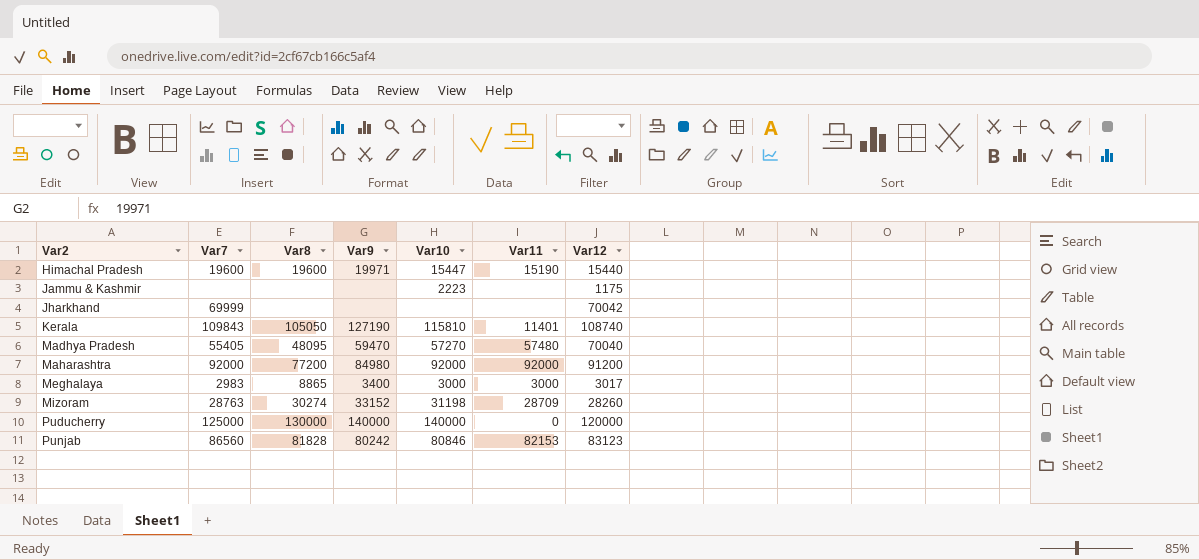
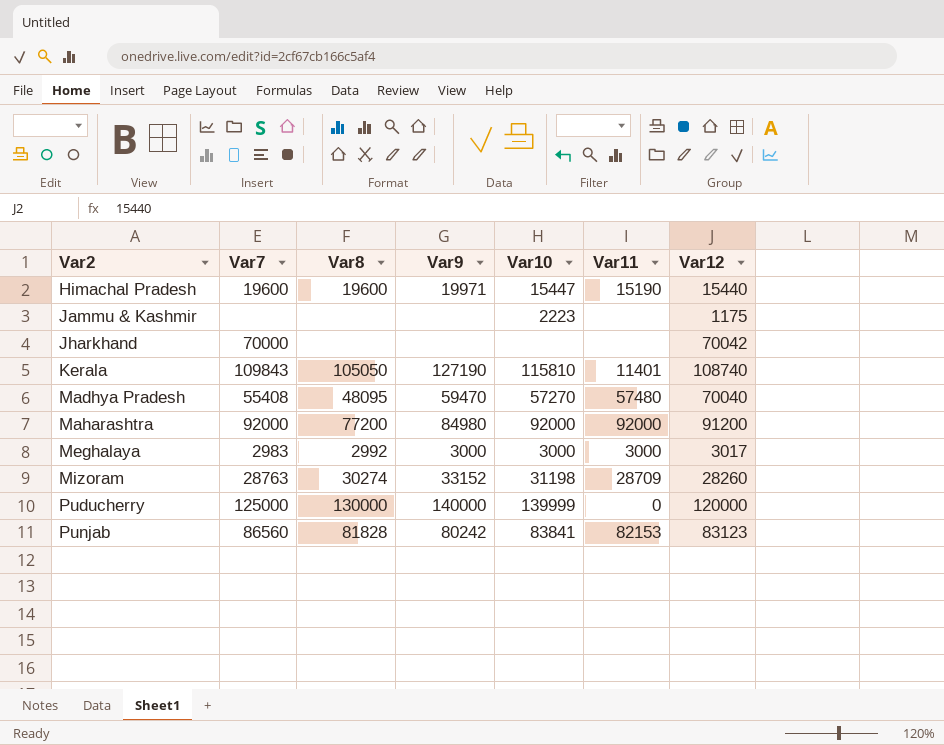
Jharkhand | Var7: 69999 -> 70000
Madhya Pradesh | Var7: 55405 -> 55408
Meghalaya | Var8: 8865 -> 2992
Meghalaya | Var9: 3400 -> 3000
Puducherry | Var10: 140000 -> 139999
Punjab | Var10: 80846 -> 83841

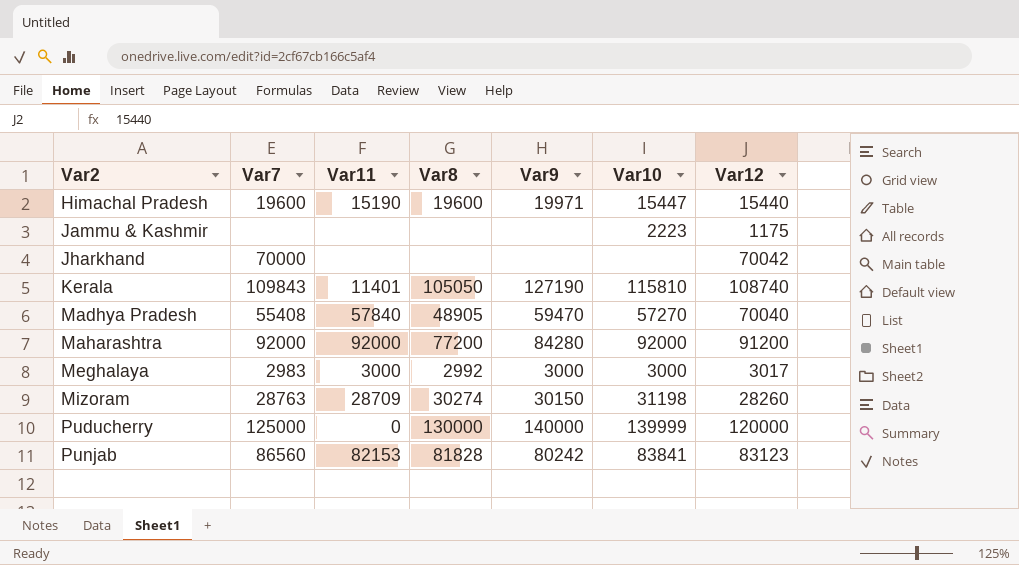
column Var11 | position: 6 -> 3
Madhya Pradesh | Var11: 57480 -> 57840
Madhya Pradesh | Var8: 48095 -> 48905
Maharashtra | Var9: 84980 -> 84280
Mizoram | Var9: 33152 -> 30150

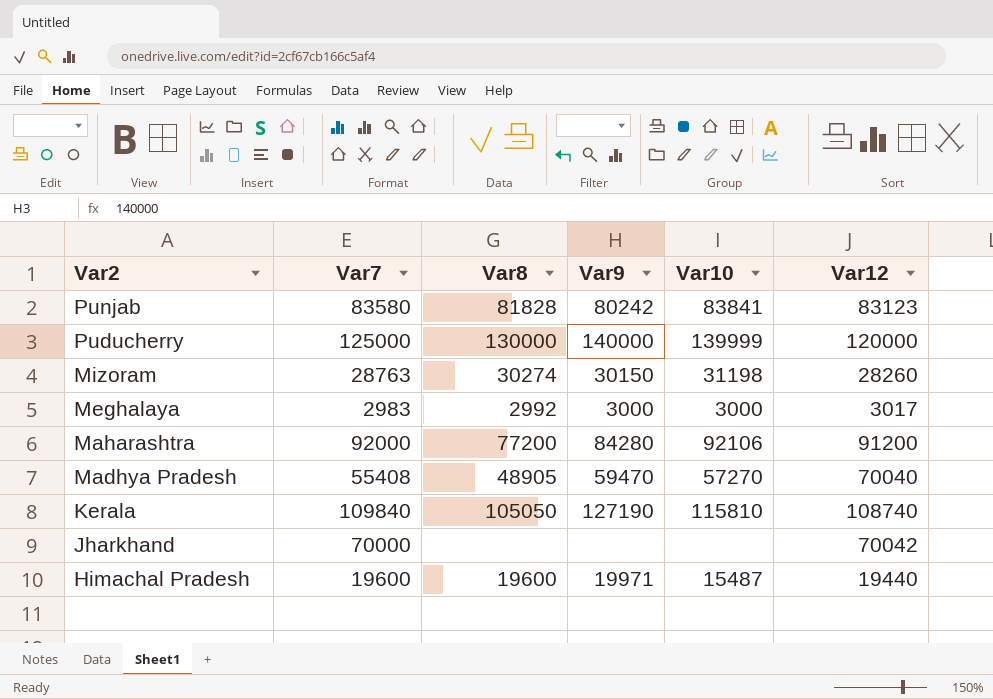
row order: Var2 ascending -> Var2 descending
column Var11 | position: 3 -> none
row Jammu & Kashmir: none | none | none | none | 2223 | 1175 -> none
Punjab | Var7: 86560 -> 83580
Maharashtra | Var10: 92000 -> 92106
Kerala | Var7: 109843 -> 109840
Himachal Pradesh | Var10: 15447 -> 15487
Himachal Pradesh | Var12: 15440 -> 19440

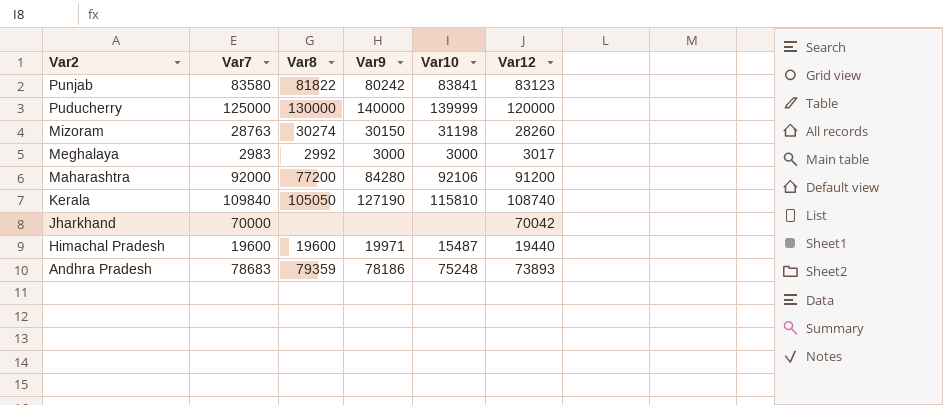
row Madhya Pradesh: 55408 | 48905 | 59470 | 57270 | 70040 -> none
Punjab | Var8: 81828 -> 81822
row Andhra Pradesh: none -> 78683 | 79359 | 78186 | 75248 | 73893

